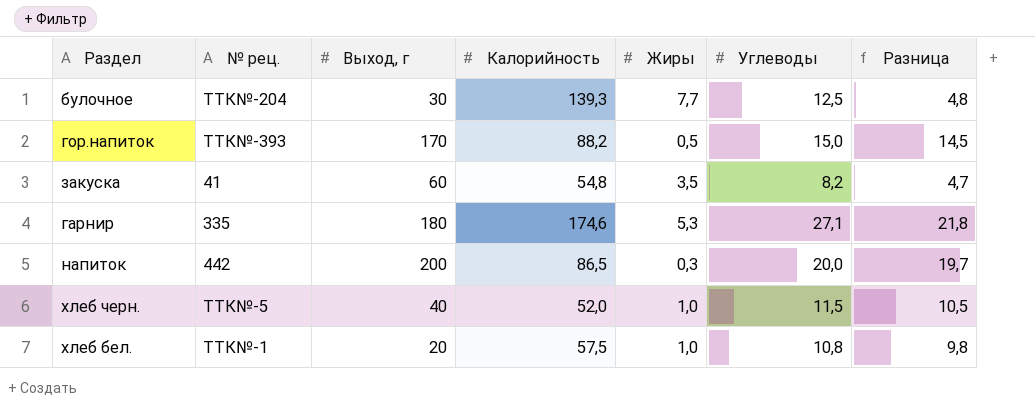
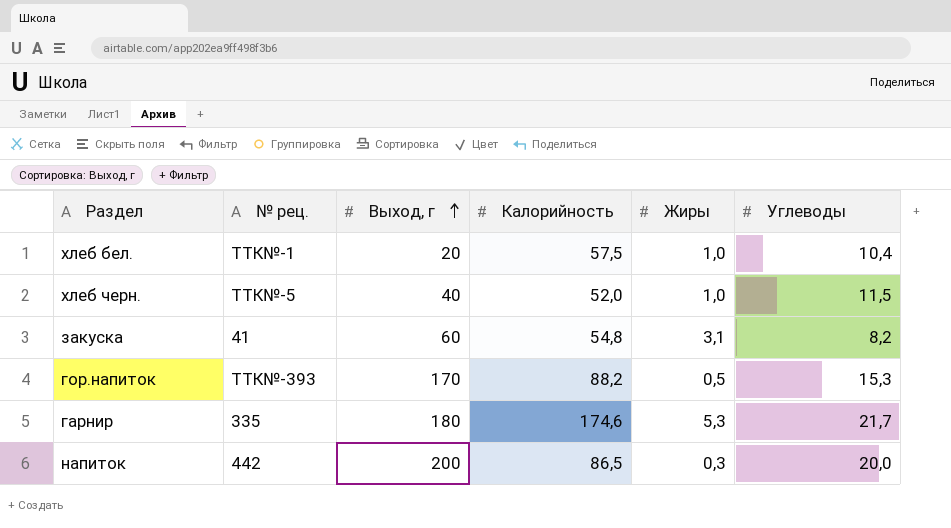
row order: none -> Выход, г ascending
column Разница | formula: [Углеводы] - [Жиры] -> none
row булочное: ТТК№-204 | 30 | 139,3 | 7,7 | 12,5 | 4,8 -> none
хлеб бел. | Углеводы: 10,8 -> 10,4
закуска | Жиры: 3,5 -> 3,1
гор.напиток | Углеводы: 15,0 -> 15,3
гарнир | Углеводы: 27,1 -> 21,7

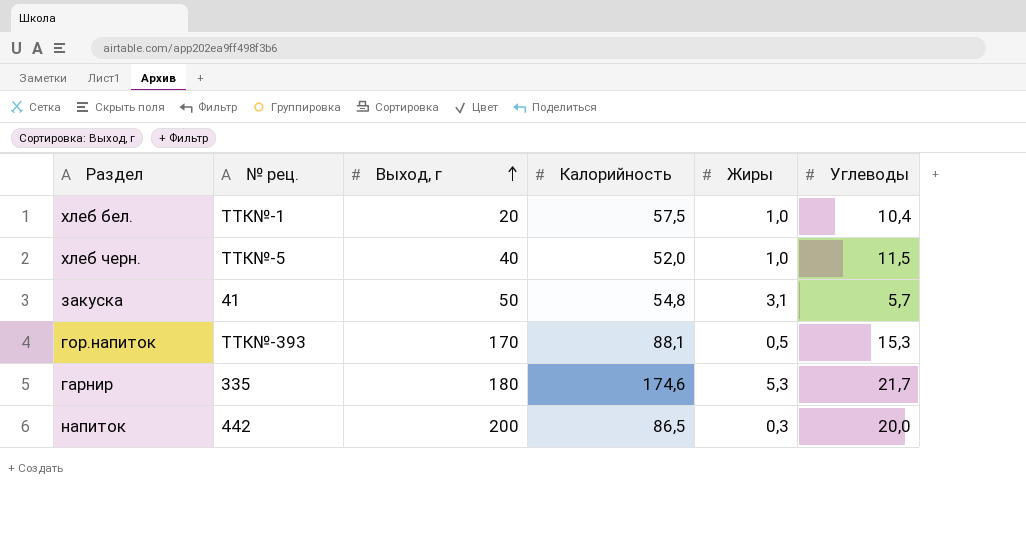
закуска | Выход, г: 60 -> 50
закуска | Углеводы: 8,2 -> 5,7
гор.напиток | Калорийность: 88,2 -> 88,1

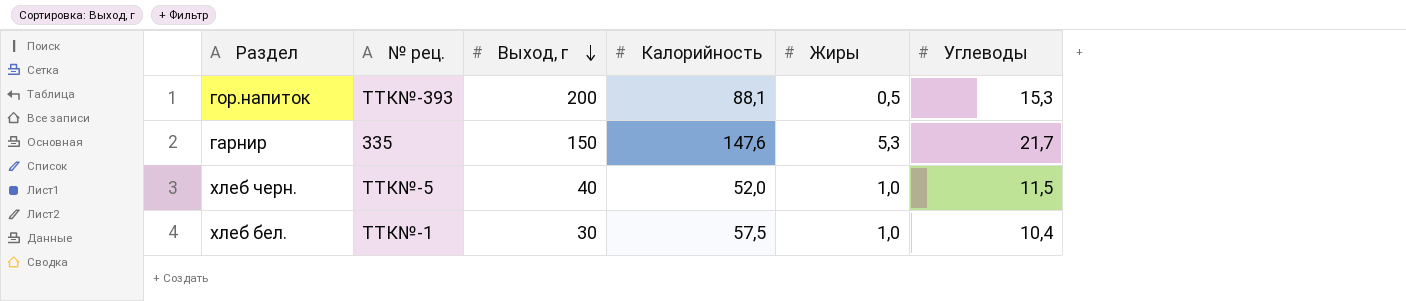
row order: Выход, г ascending -> Выход, г descending
row закуска: 41 | 50 | 54,8 | 3,1 | 5,7 -> none
row напиток: 442 | 200 | 86,5 | 0,3 | 20,0 -> none
гор.напиток | Выход, г: 170 -> 200
гарнир | Выход, г: 180 -> 150
гарнир | Калорийность: 174,6 -> 147,6
хлеб бел. | Выход, г: 20 -> 30

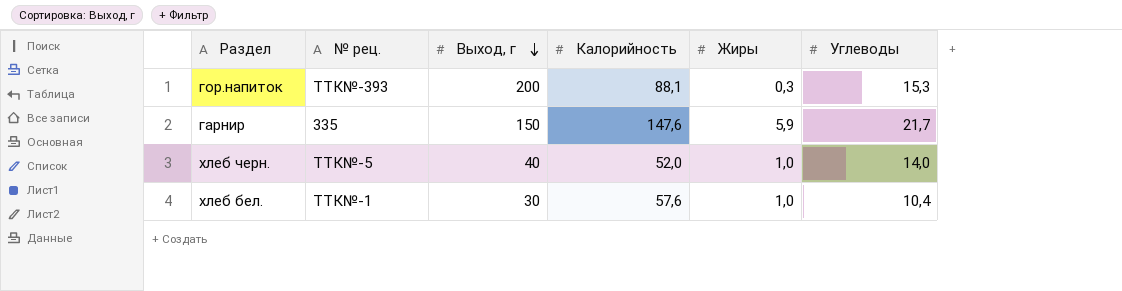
гор.напиток | Жиры: 0,5 -> 0,3
гарнир | Жиры: 5,3 -> 5,9
хлеб черн. | Углеводы: 11,5 -> 14,0
хлеб бел. | Калорийность: 57,5 -> 57,6

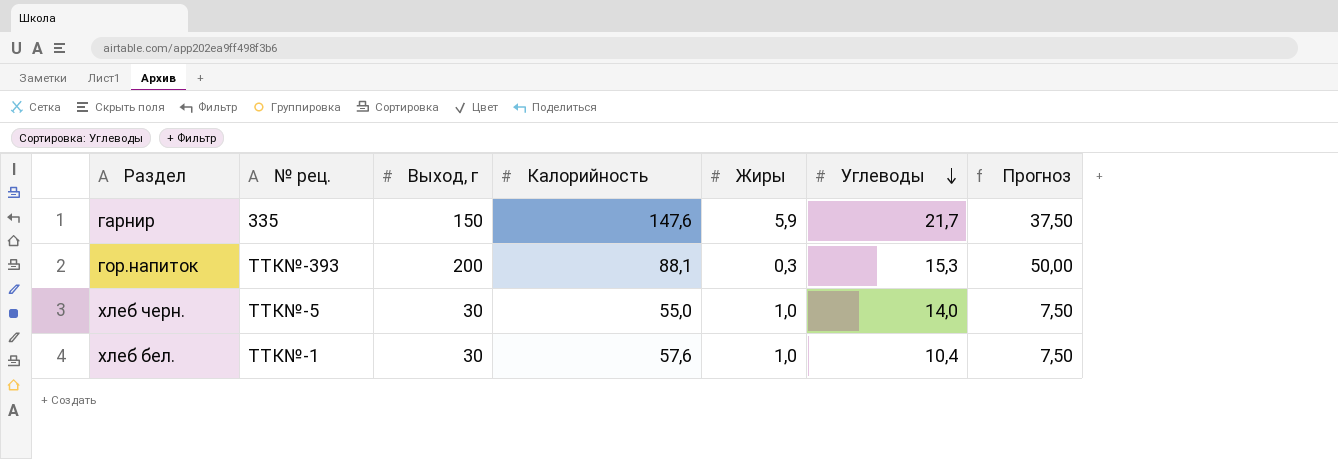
row order: Выход, г descending -> Углеводы descending
column Прогноз | formula: none -> [Выход, г] * 0,25
хлеб черн. | Выход, г: 40 -> 30
хлеб черн. | Калорийность: 52,0 -> 55,0

